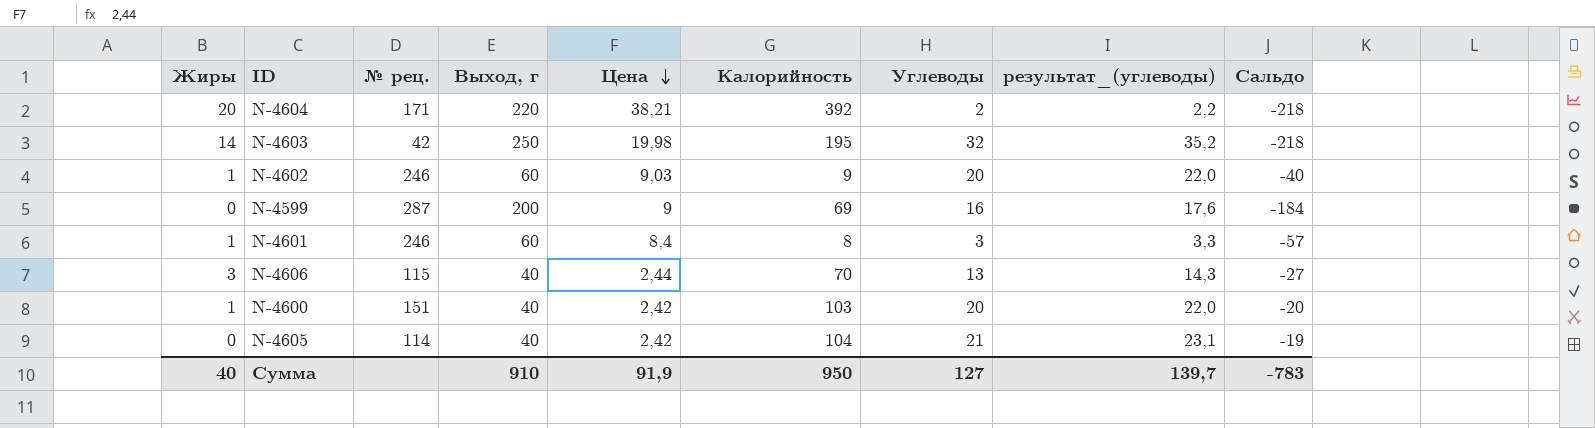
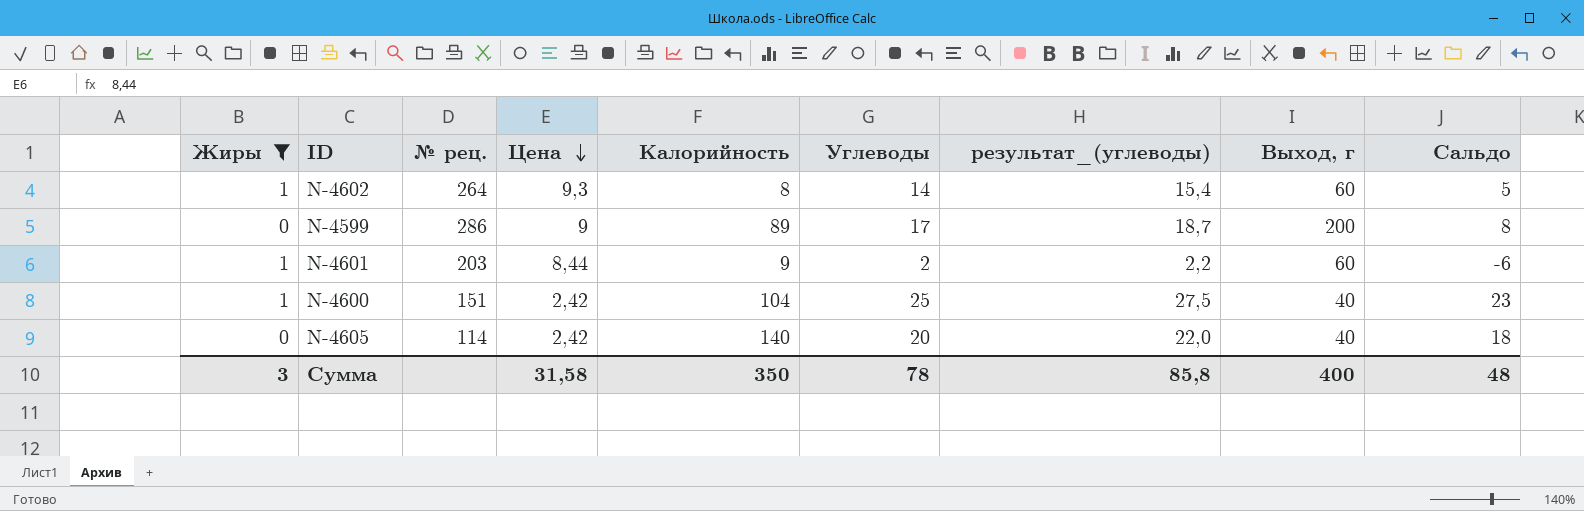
filter: none -> Жиры <= 1
column Выход, г | position: 4 -> 8
column Сальдо | formula: [Углеводы] - [Выход, г] -> [Углеводы] - [Цена]
N-4602 | № рец.: 246 -> 264
N-4602 | Цена: 9,03 -> 9,3
N-4602 | Калорийность: 9 -> 8
N-4602 | Углеводы: 20 -> 14
N-4602 | результат_(углеводы): 22,0 -> 15,4
N-4599 | № рец.: 287 -> 286
N-4599 | Калорийность: 69 -> 89
N-4599 | Углеводы: 16 -> 17
N-4599 | результат_(углеводы): 17,6 -> 18,7
N-4601 | № рец.: 246 -> 203
N-4601 | Цена: 8,4 -> 8,44
N-4601 | Калорийность: 8 -> 9
N-4601 | Углеводы: 3 -> 2
N-4601 | результат_(углеводы): 3,3 -> 2,2
N-4600 | Калорийность: 103 -> 104
N-4600 | Углеводы: 20 -> 25
N-4600 | результат_(углеводы): 22,0 -> 27,5
N-4605 | Калорийность: 104 -> 140
N-4605 | Углеводы: 21 -> 20
N-4605 | результат_(углеводы): 23,1 -> 22,0
Сумма | Жиры: 40 -> 3
Сумма | Цена: 91,9 -> 31,58
Сумма | Калорийность: 950 -> 350
Сумма | Углеводы: 127 -> 78
Сумма | результат_(углеводы): 139,7 -> 85,8
Сумма | Выход, г: 910 -> 400
Сумма | Сальдо: -783 -> 48

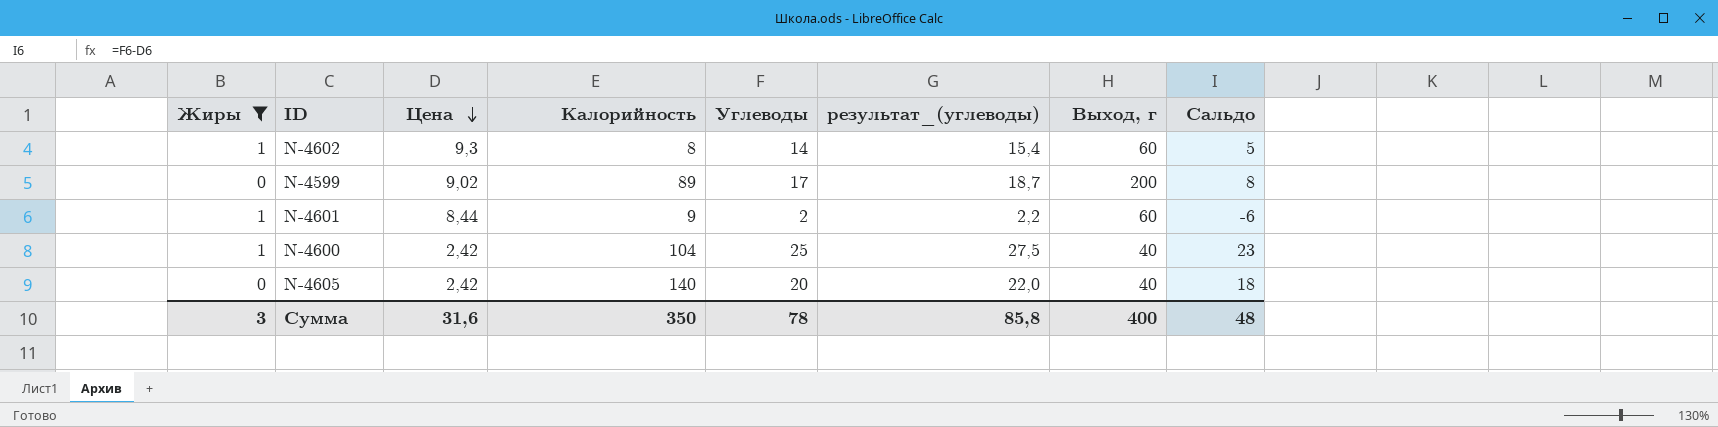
column № рец. | position: 3 -> none
N-4599 | Цена: 9 -> 9,02
Сумма | Цена: 31,58 -> 31,6

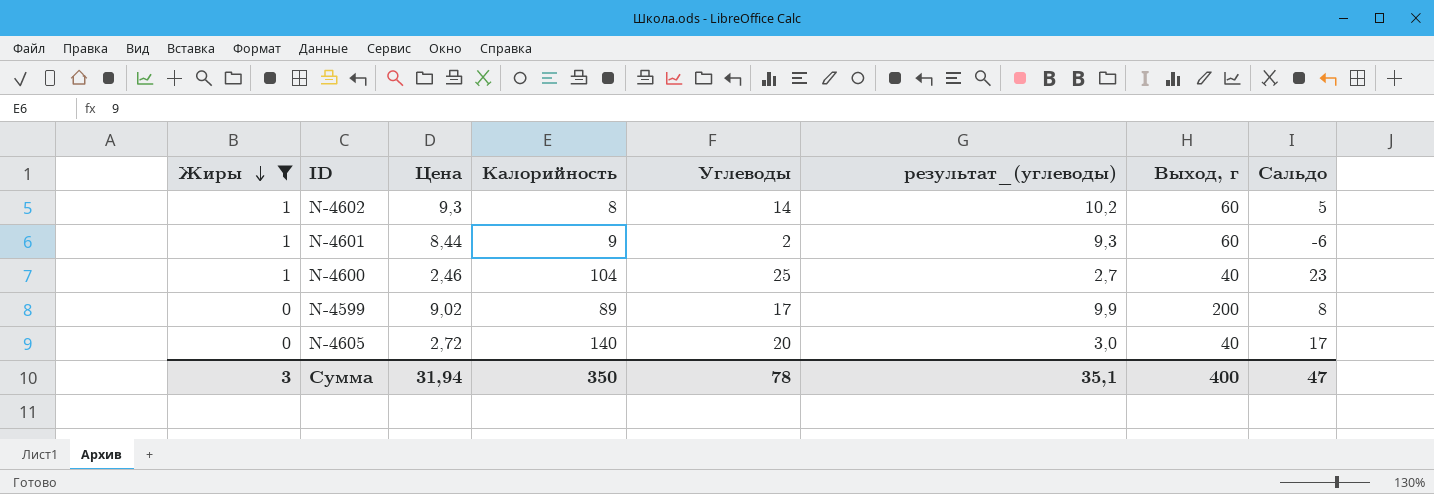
row order: Цена descending -> Жиры descending
column результат_(углеводы) | formula: [Углеводы] * 1,1 -> [Цена] * 1,1
N-4600 | Цена: 2,42 -> 2,46
N-4605 | Цена: 2,42 -> 2,72
N-4605 | Сальдо: 18 -> 17
Сумма | Цена: 31,6 -> 31,94
Сумма | результат_(углеводы): 85,8 -> 35,1
Сумма | Сальдо: 48 -> 47

